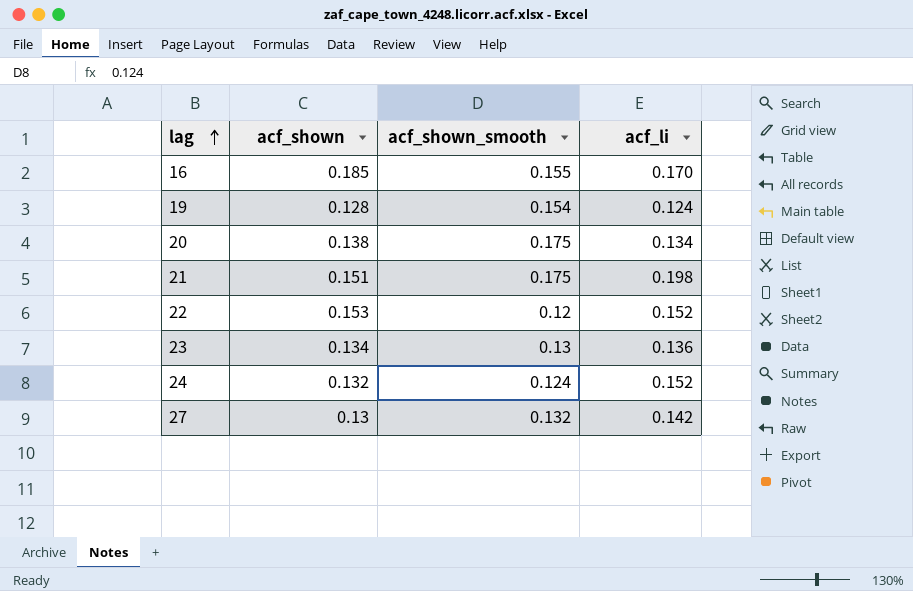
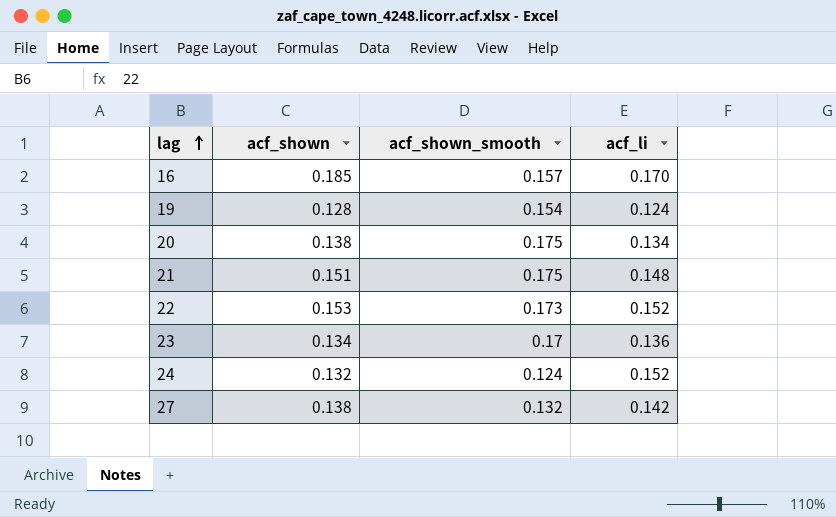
16 | acf_shown_smooth: 0.155 -> 0.157
21 | acf_li: 0.198 -> 0.148
22 | acf_shown_smooth: 0.12 -> 0.173
23 | acf_shown_smooth: 0.13 -> 0.17
27 | acf_shown: 0.13 -> 0.138

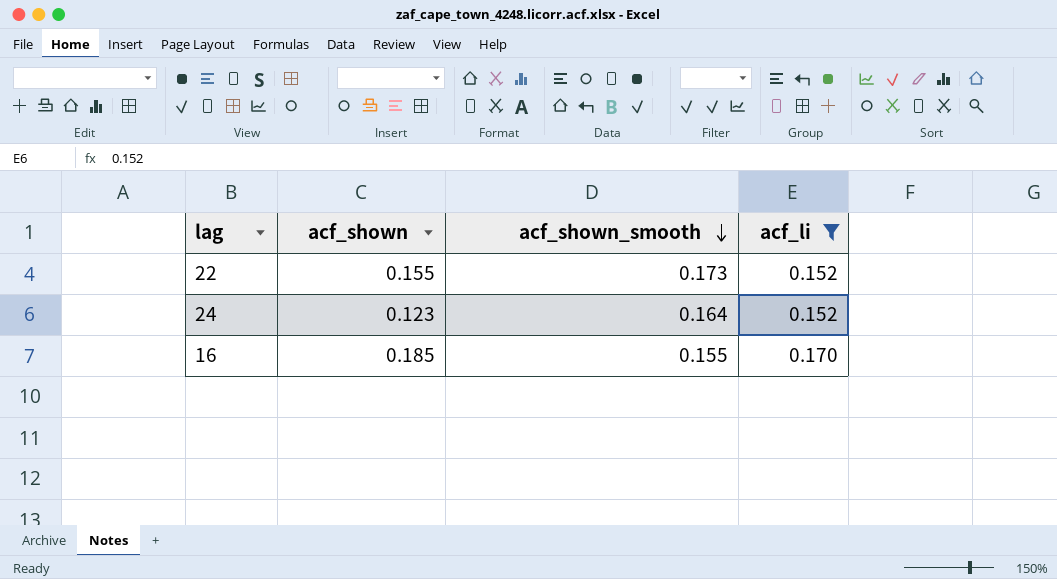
filter: none -> acf_li >= 0.152
row order: lag ascending -> acf_shown_smooth descending
22 | acf_shown: 0.153 -> 0.155
24 | acf_shown: 0.132 -> 0.123
24 | acf_shown_smooth: 0.124 -> 0.164
16 | acf_shown_smooth: 0.157 -> 0.155

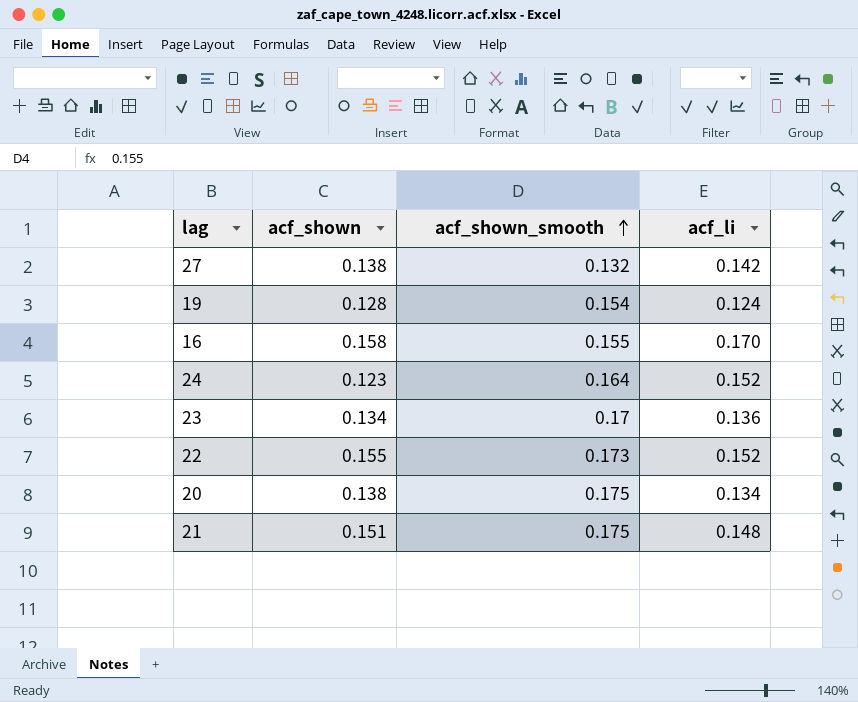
filter: acf_li >= 0.152 -> none
row order: acf_shown_smooth descending -> acf_shown_smooth ascending
16 | acf_shown: 0.185 -> 0.158

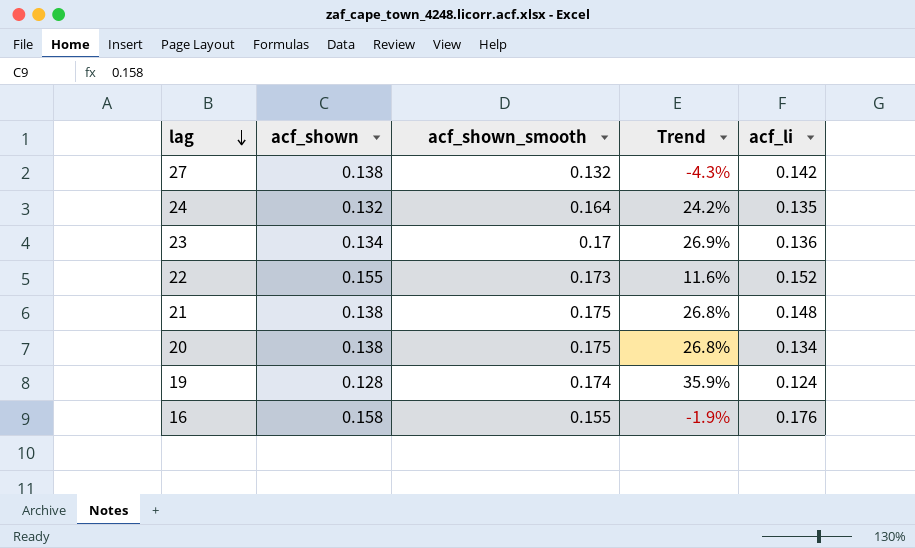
row order: acf_shown_smooth ascending -> lag descending
column Trend | formula: none -> ([acf_shown_smooth] - [acf_shown]) / [acf_shown]
24 | acf_shown: 0.123 -> 0.132
24 | acf_li: 0.152 -> 0.135
21 | acf_shown: 0.151 -> 0.138
19 | acf_shown_smooth: 0.154 -> 0.174
16 | acf_li: 0.170 -> 0.176

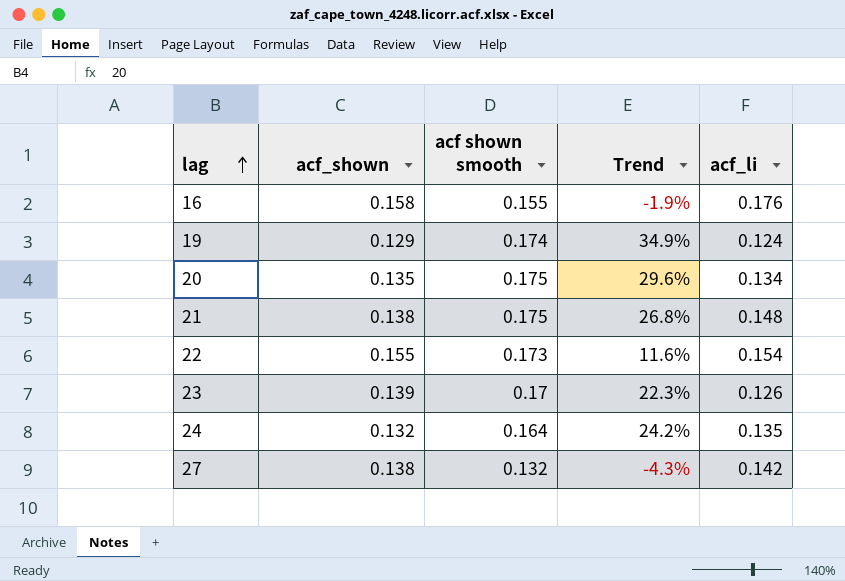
row order: lag descending -> lag ascending
column name: acf_shown_smooth -> acf shown smooth
19 | acf_shown: 0.128 -> 0.129
19 | Trend: 35.9% -> 34.9%
20 | acf_shown: 0.138 -> 0.135
20 | Trend: 26.8% -> 29.6%
22 | acf_li: 0.152 -> 0.154
23 | acf_shown: 0.134 -> 0.139
23 | Trend: 26.9% -> 22.3%
23 | acf_li: 0.136 -> 0.126

